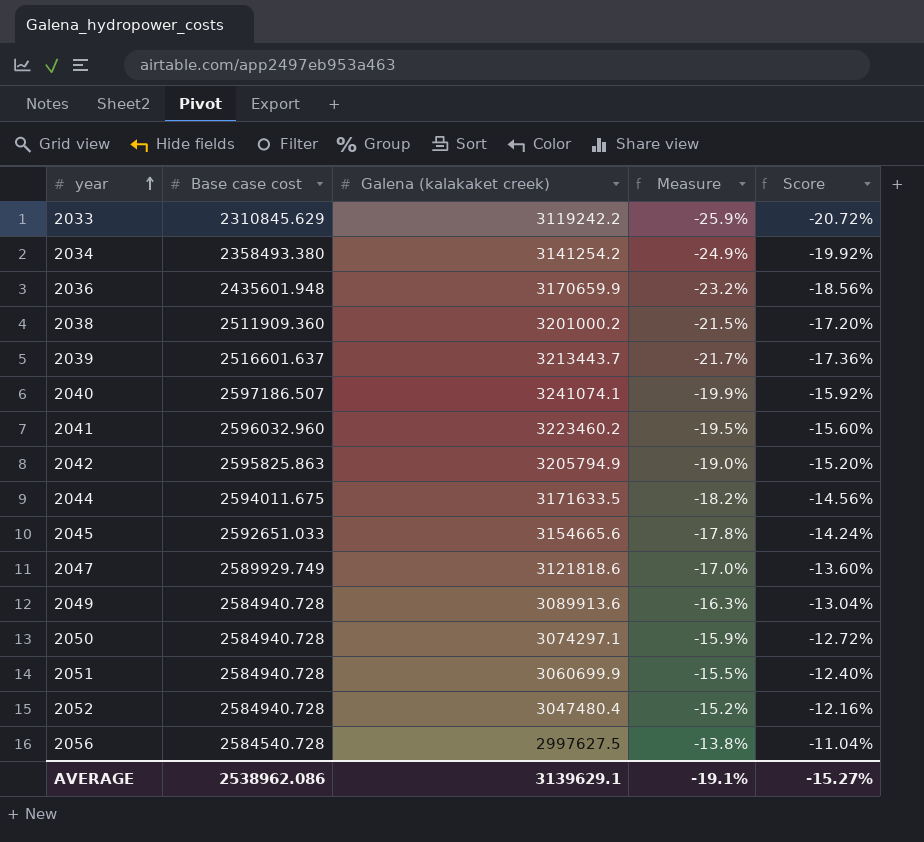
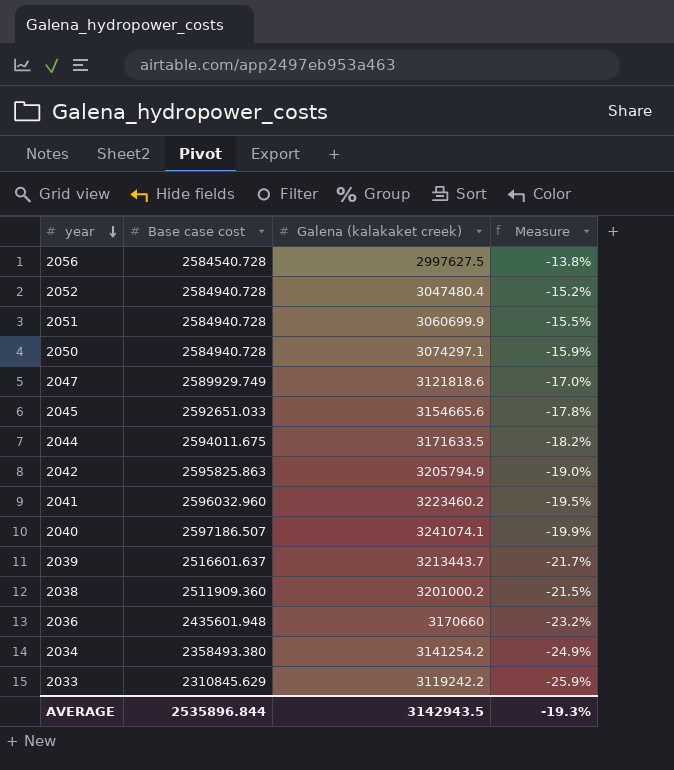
row order: year ascending -> year descending
column Score | formula: [Measure] * 0.8 -> none
row 2049: 2584940.728 | 3089913.6 | -16.3% | -13.04% -> none
2036 | Galena (kalakaket creek): 3170659.9 -> 3170660
AVERAGE | Base case cost: 2538962.086 -> 2535896.844
AVERAGE | Galena (kalakaket creek): 3139629.1 -> 3142943.5
AVERAGE | Measure: -19.1% -> -19.3%

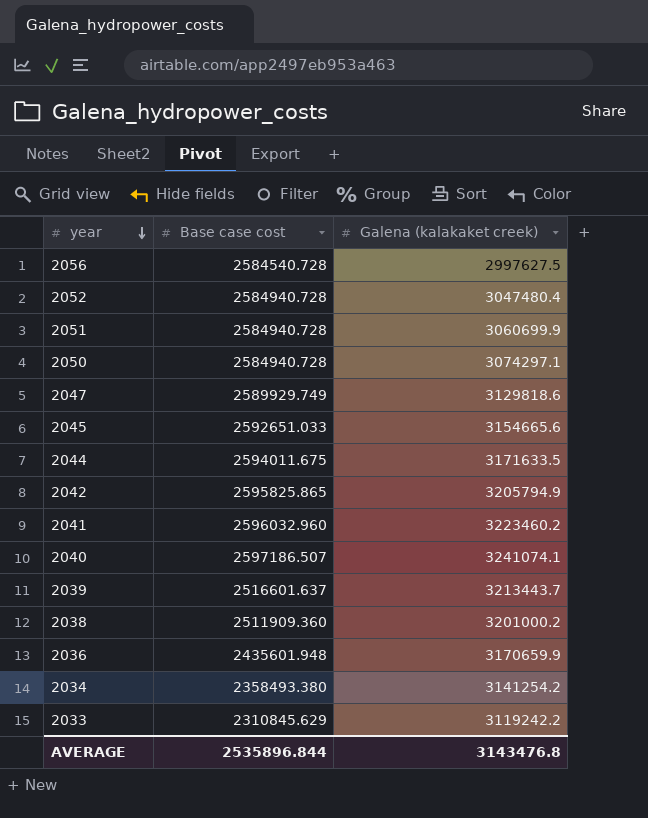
column Measure | formula: ([Base case cost] - [Galena (kalakaket creek)]) / [Galena (kalakaket creek)] -> none
2047 | Galena (kalakaket creek): 3121818.6 -> 3129818.6
2042 | Base case cost: 2595825.863 -> 2595825.865
2036 | Galena (kalakaket creek): 3170660 -> 3170659.9
AVERAGE | Galena (kalakaket creek): 3142943.5 -> 3143476.8

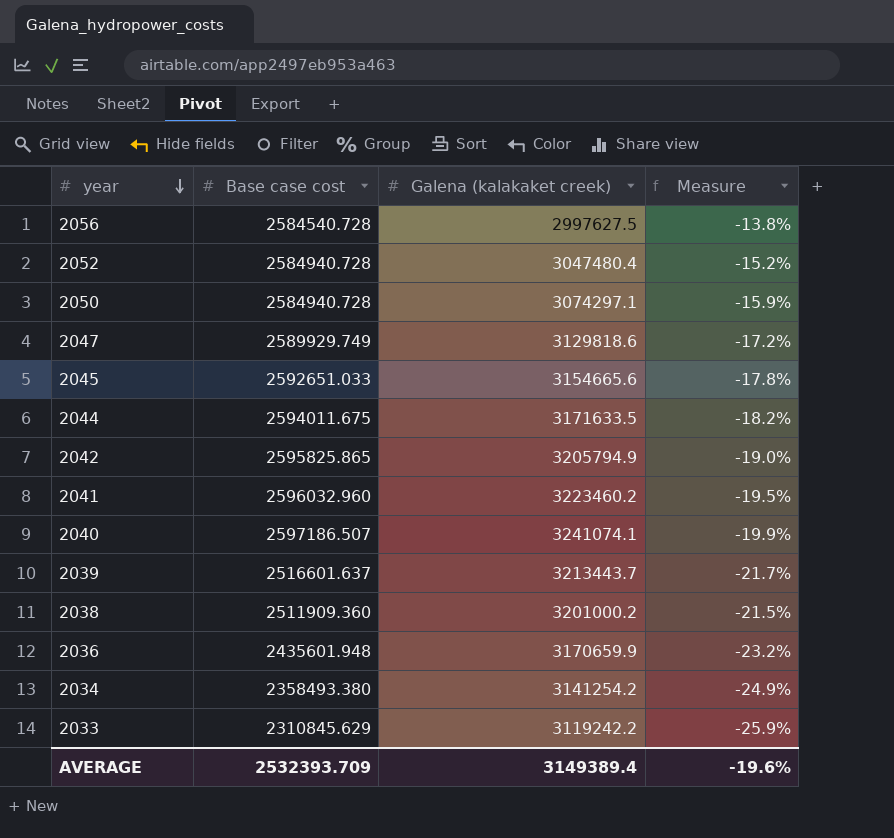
column Measure | formula: none -> ([Base case cost] - [Galena (kalakaket creek)]) / [Galena (kalakaket creek)]
row 2051: 2584940.728 | 3060699.9 -> none
AVERAGE | Base case cost: 2535896.844 -> 2532393.709
AVERAGE | Galena (kalakaket creek): 3143476.8 -> 3149389.4

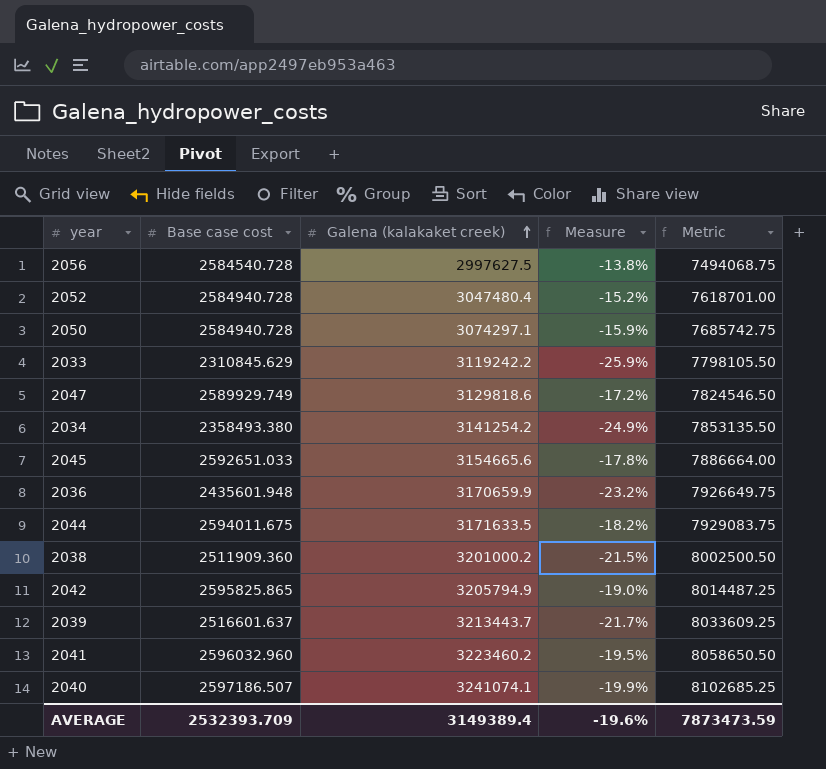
row order: year descending -> Galena (kalakaket creek) ascending
column Metric | formula: none -> [Galena (kalakaket creek)] * 2.5

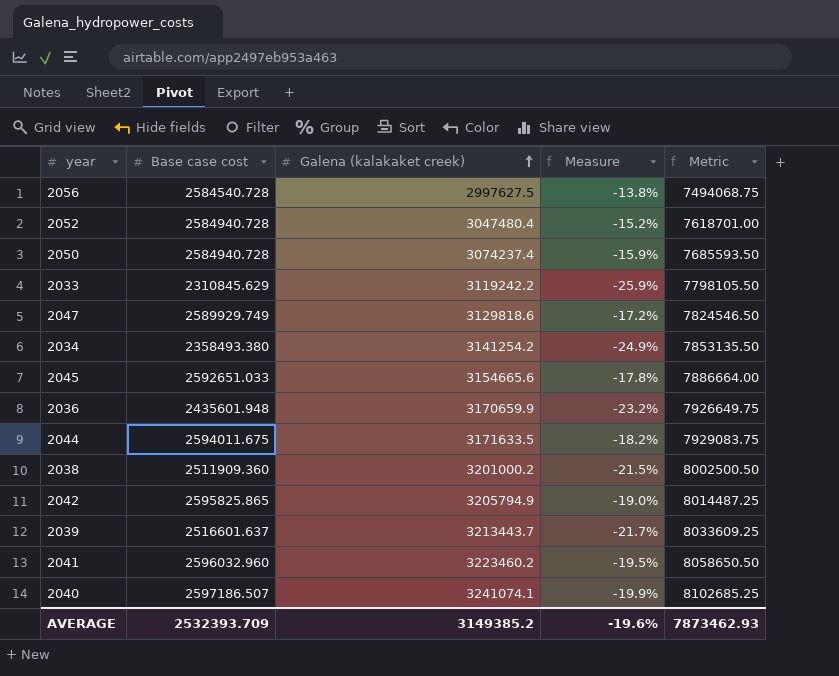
2050 | Galena (kalakaket creek): 3074297.1 -> 3074237.4
2050 | Metric: 7685742.75 -> 7685593.50
AVERAGE | Galena (kalakaket creek): 3149389.4 -> 3149385.2
AVERAGE | Metric: 7873473.59 -> 7873462.93

